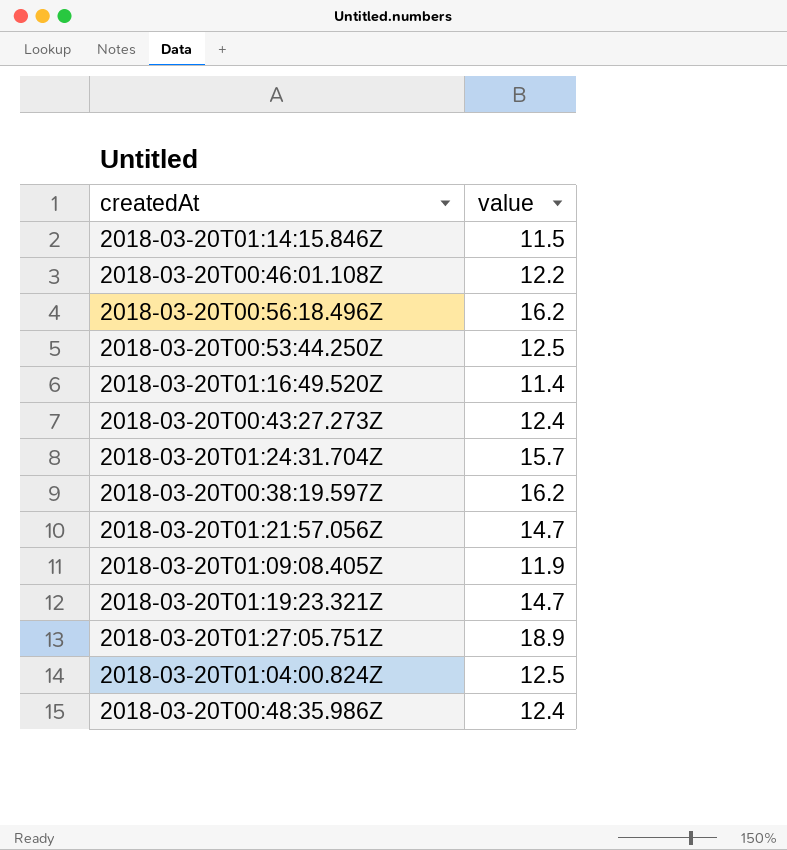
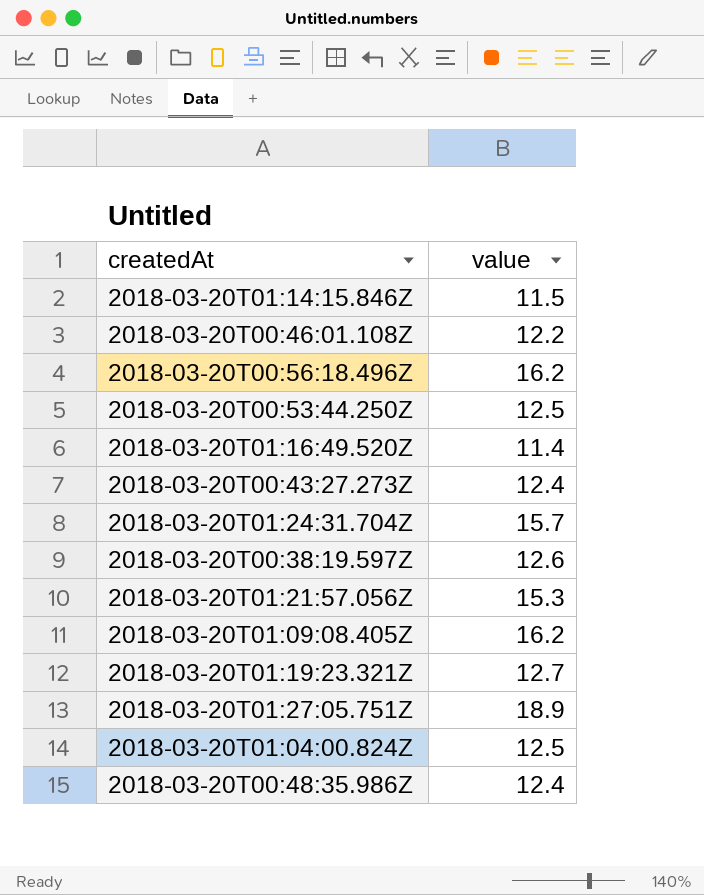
2018-03-20T00:38:19.597Z | value: 16.2 -> 12.6
2018-03-20T01:21:57.056Z | value: 14.7 -> 15.3
2018-03-20T01:09:08.405Z | value: 11.9 -> 16.2
2018-03-20T01:19:23.321Z | value: 14.7 -> 12.7

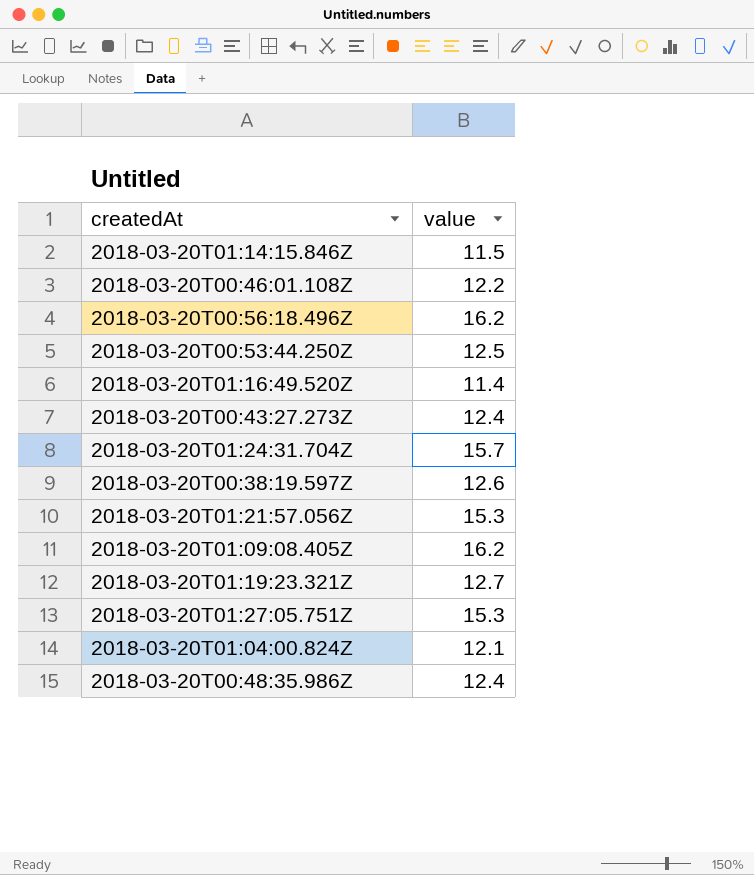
2018-03-20T01:27:05.751Z | value: 18.9 -> 15.3
2018-03-20T01:04:00.824Z | value: 12.5 -> 12.1

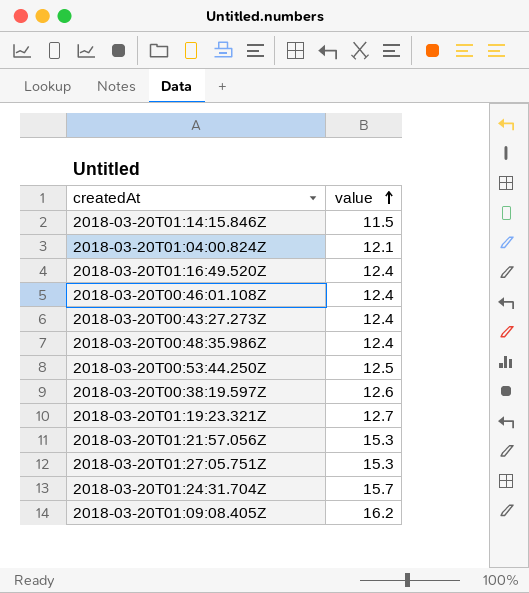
row order: none -> value ascending
row 2018-03-20T00:56:18.496Z: 16.2 -> none
2018-03-20T01:16:49.520Z | value: 11.4 -> 12.4
2018-03-20T00:46:01.108Z | value: 12.2 -> 12.4

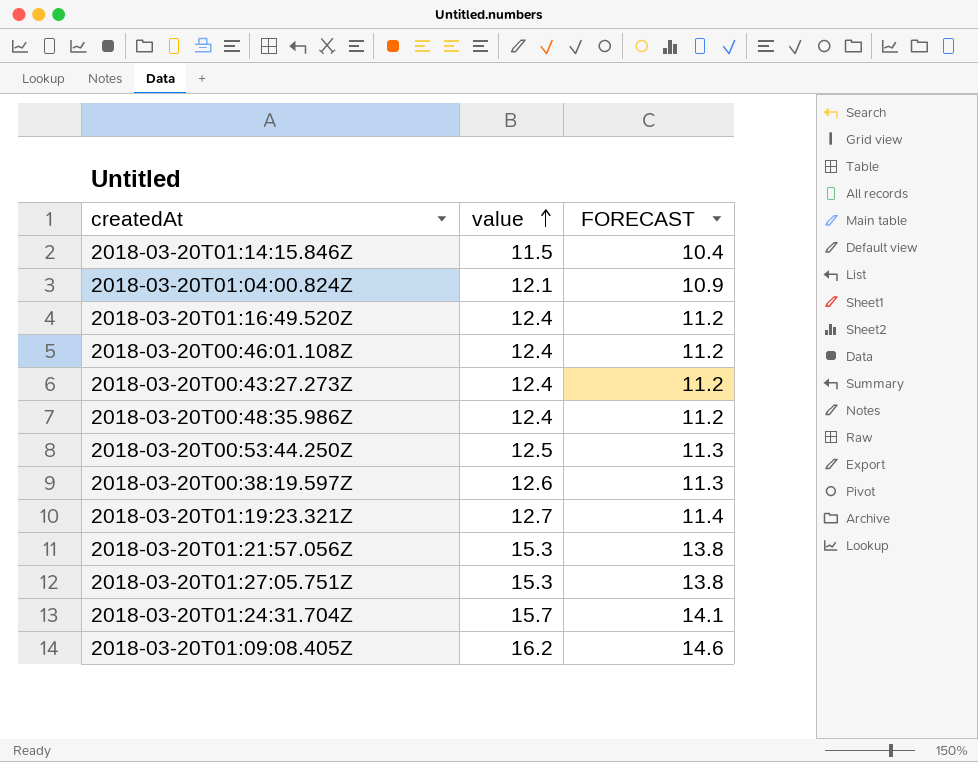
column FORECAST | formula: none -> [value] * 0.9

